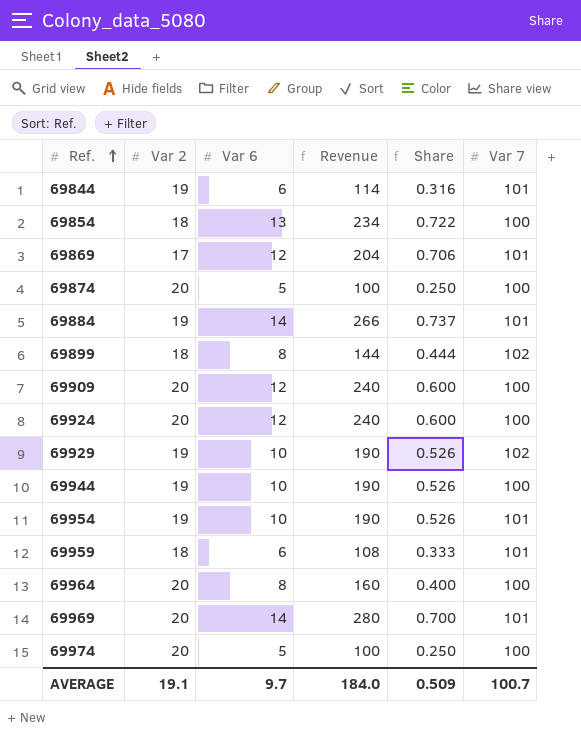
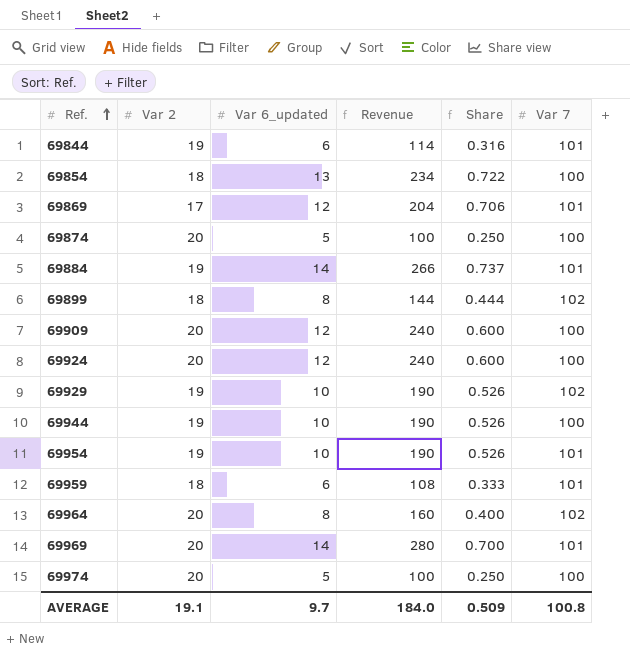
column name: Var 6 -> Var 6_updated
69964 | Var 7: 100 -> 102
AVERAGE | Var 7: 100.7 -> 100.8

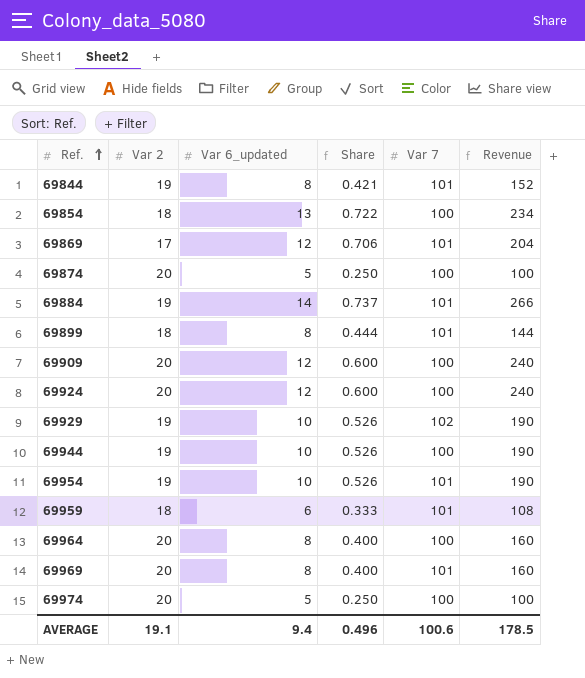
column Revenue | position: 4 -> 6
69844 | Var 6_updated: 6 -> 8
69844 | Share: 0.316 -> 0.421
69844 | Revenue: 114 -> 152
69899 | Var 7: 102 -> 101
69964 | Var 7: 102 -> 100
69969 | Var 6_updated: 14 -> 8
69969 | Share: 0.700 -> 0.400
69969 | Revenue: 280 -> 160
AVERAGE | Var 6_updated: 9.7 -> 9.4
AVERAGE | Share: 0.509 -> 0.496
AVERAGE | Var 7: 100.8 -> 100.6
AVERAGE | Revenue: 184.0 -> 178.5

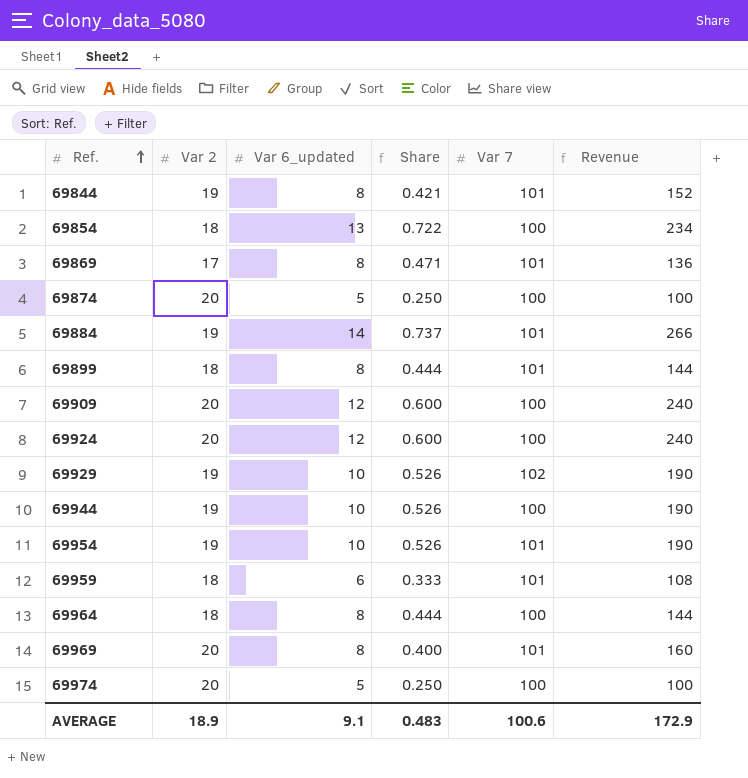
69869 | Var 6_updated: 12 -> 8
69869 | Share: 0.706 -> 0.471
69869 | Revenue: 204 -> 136
69964 | Var 2: 20 -> 18
69964 | Share: 0.400 -> 0.444
69964 | Revenue: 160 -> 144
AVERAGE | Var 2: 19.1 -> 18.9
AVERAGE | Var 6_updated: 9.4 -> 9.1
AVERAGE | Share: 0.496 -> 0.483
AVERAGE | Revenue: 178.5 -> 172.9

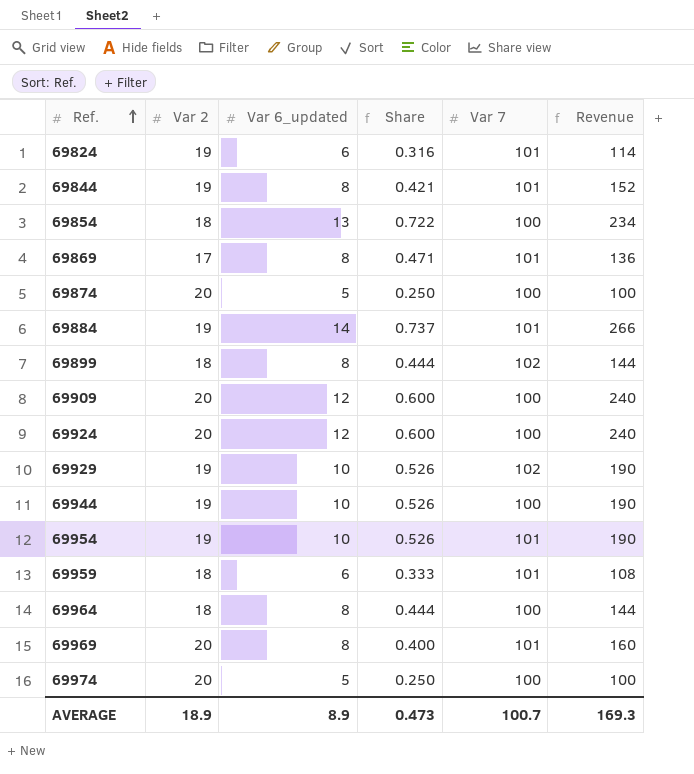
row 69824: none -> 19 | 6 | 0.316 | 101 | 114
69899 | Var 7: 101 -> 102
AVERAGE | Var 6_updated: 9.1 -> 8.9
AVERAGE | Share: 0.483 -> 0.473
AVERAGE | Var 7: 100.6 -> 100.7
AVERAGE | Revenue: 172.9 -> 169.3

